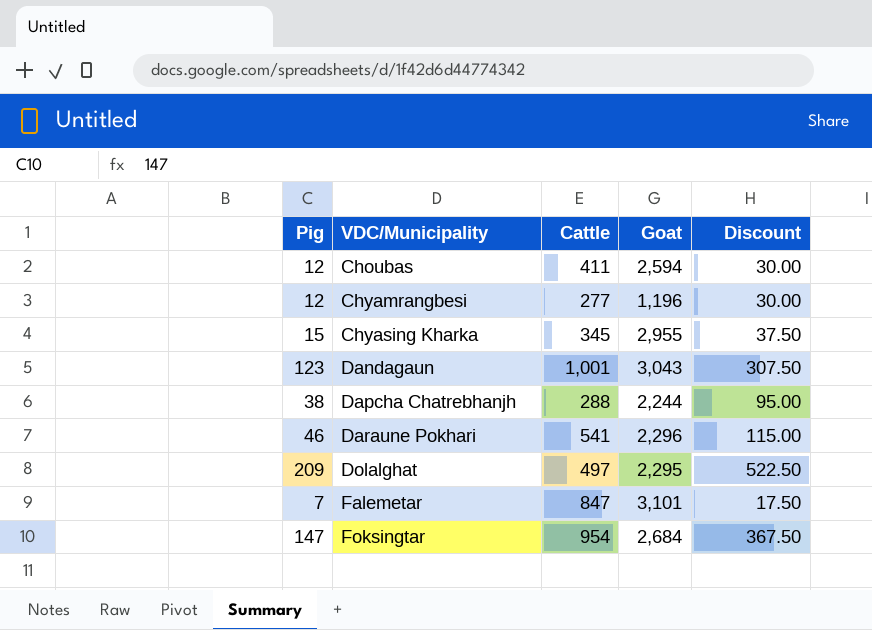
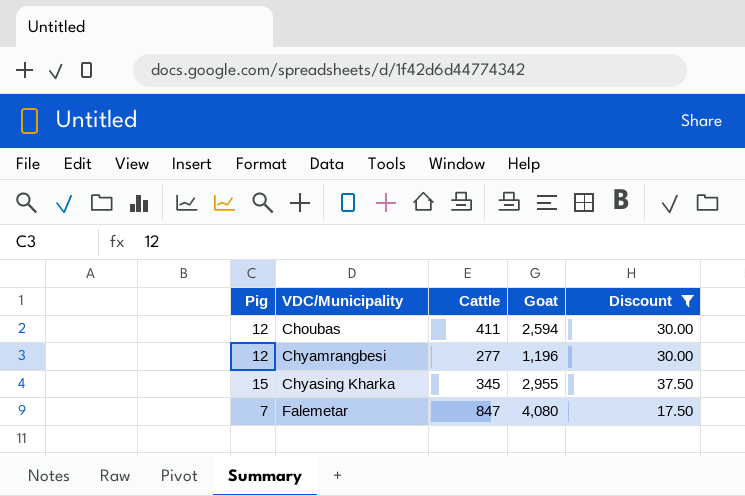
filter: none -> Discount <= 37.50
Falemetar | Goat: 3,101 -> 4,080

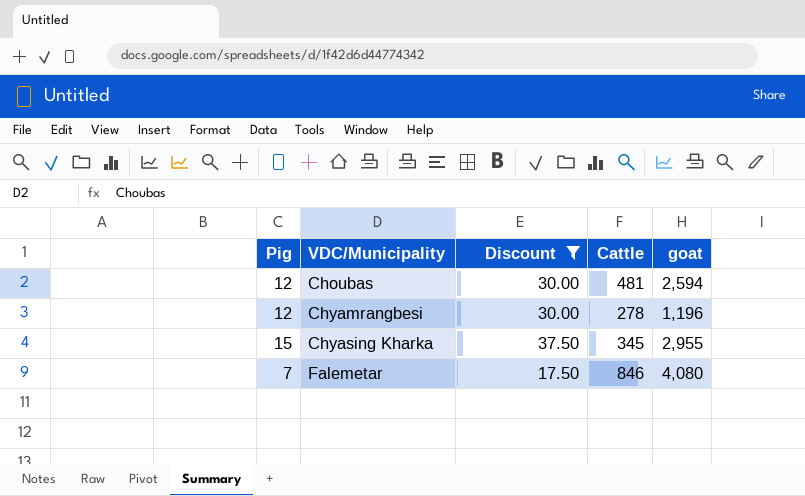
column Discount | position: 5 -> 3
column name: Goat -> goat
Choubas | Cattle: 411 -> 481
Chyamrangbesi | Cattle: 277 -> 278
Falemetar | Cattle: 847 -> 846

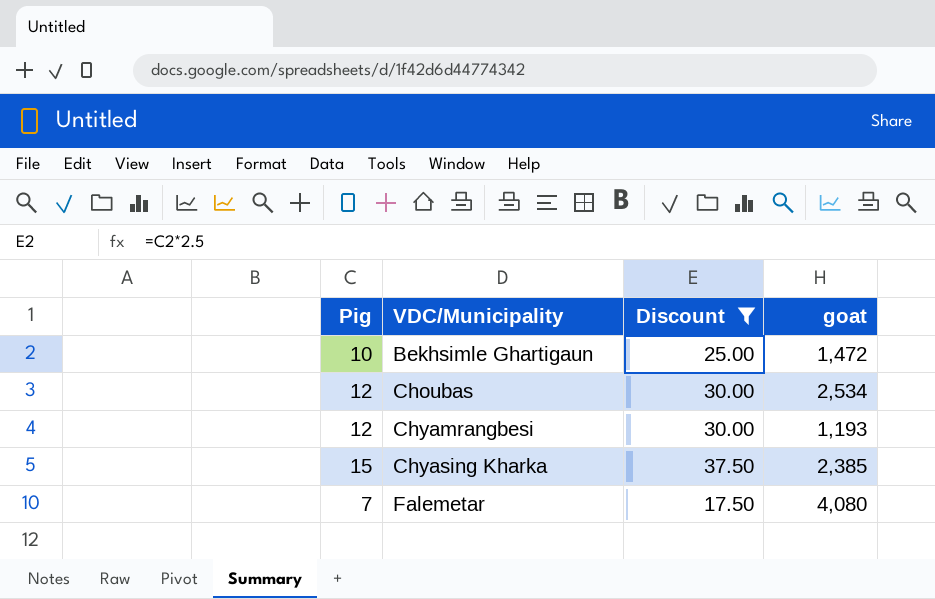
column Cattle | position: 4 -> none
row Bekhsimle Ghartigaun: none -> 10 | 25.00 | 1,472
Choubas | goat: 2,594 -> 2,534
Chyamrangbesi | goat: 1,196 -> 1,193
Chyasing Kharka | goat: 2,955 -> 2,385

